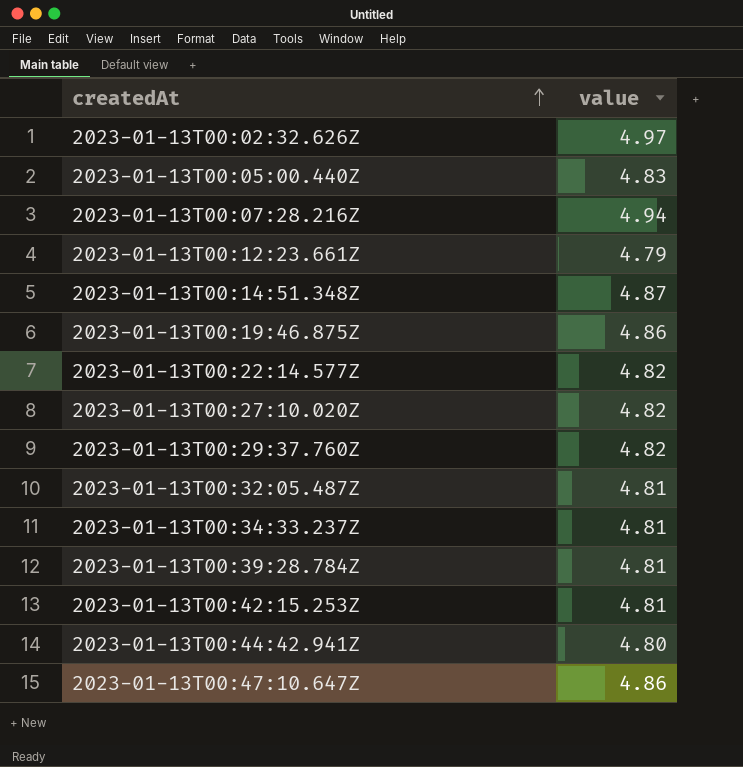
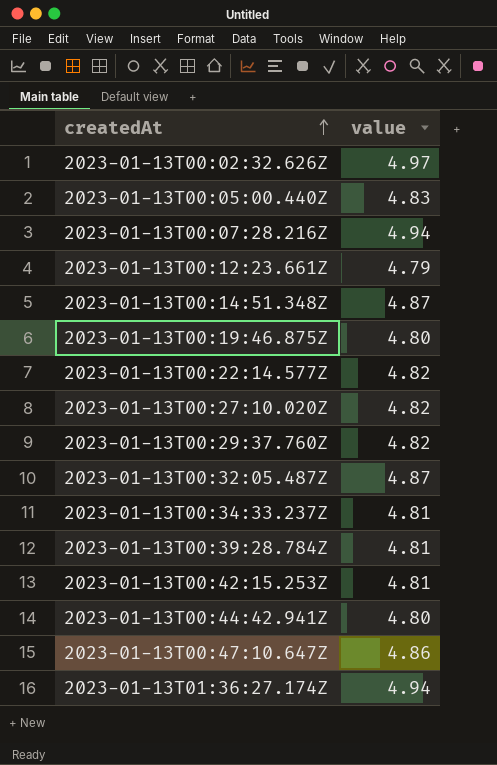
2023-01-13T00:19:46.875Z | value: 4.86 -> 4.80
2023-01-13T00:32:05.487Z | value: 4.81 -> 4.87
row 2023-01-13T01:36:27.174Z: none -> 4.94

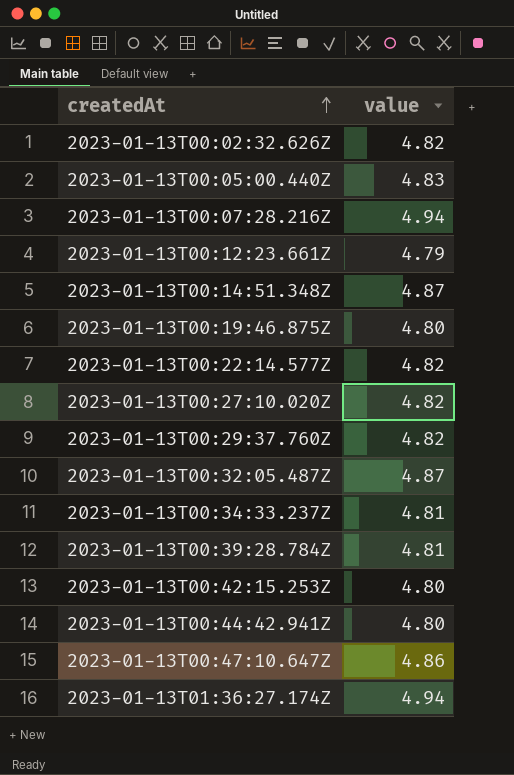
2023-01-13T00:02:32.626Z | value: 4.97 -> 4.82
2023-01-13T00:42:15.253Z | value: 4.81 -> 4.80

